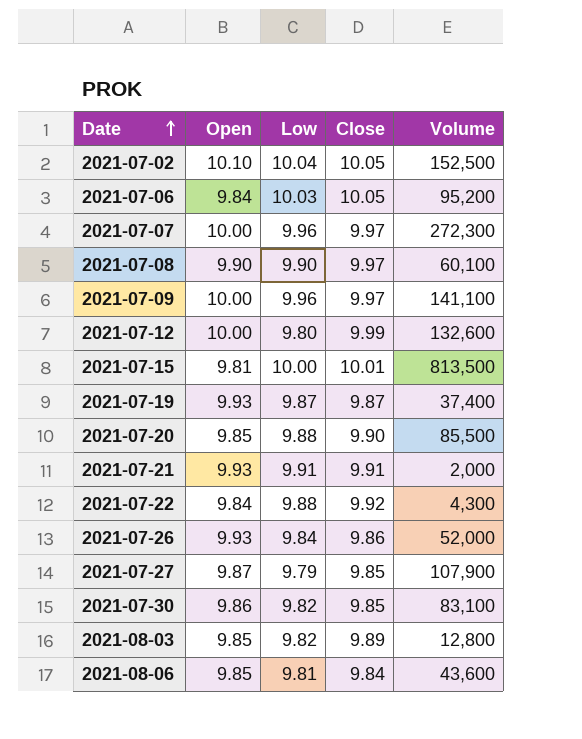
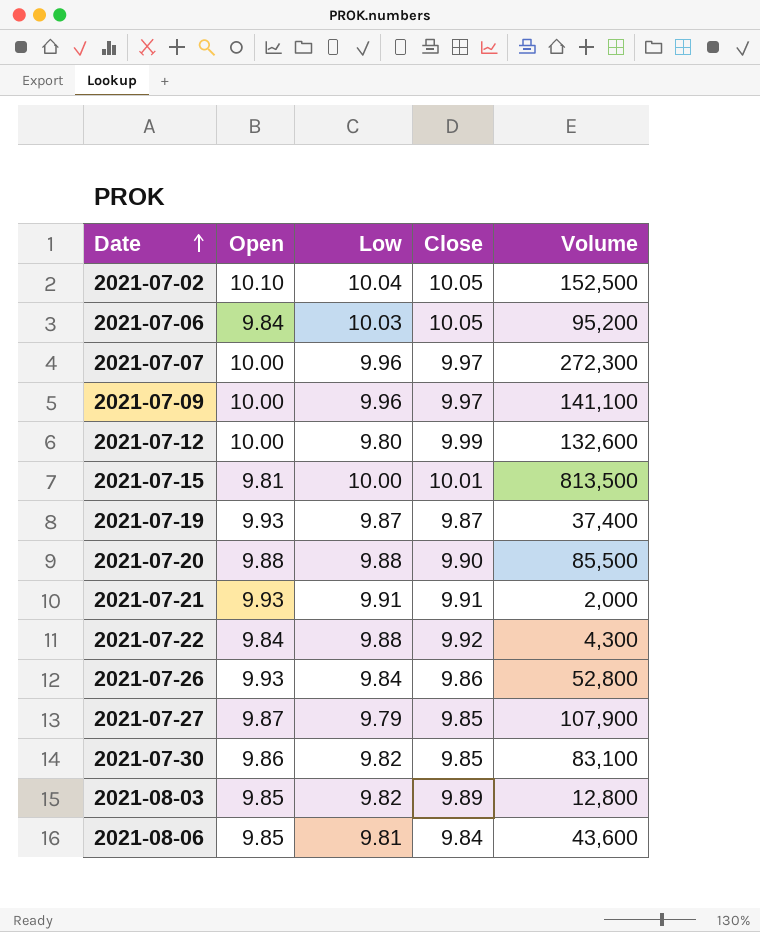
row 2021-07-08: 9.90 | 9.90 | 9.97 | 60,100 -> none
2021-07-20 | Open: 9.85 -> 9.88
2021-07-26 | Volume: 52,000 -> 52,800

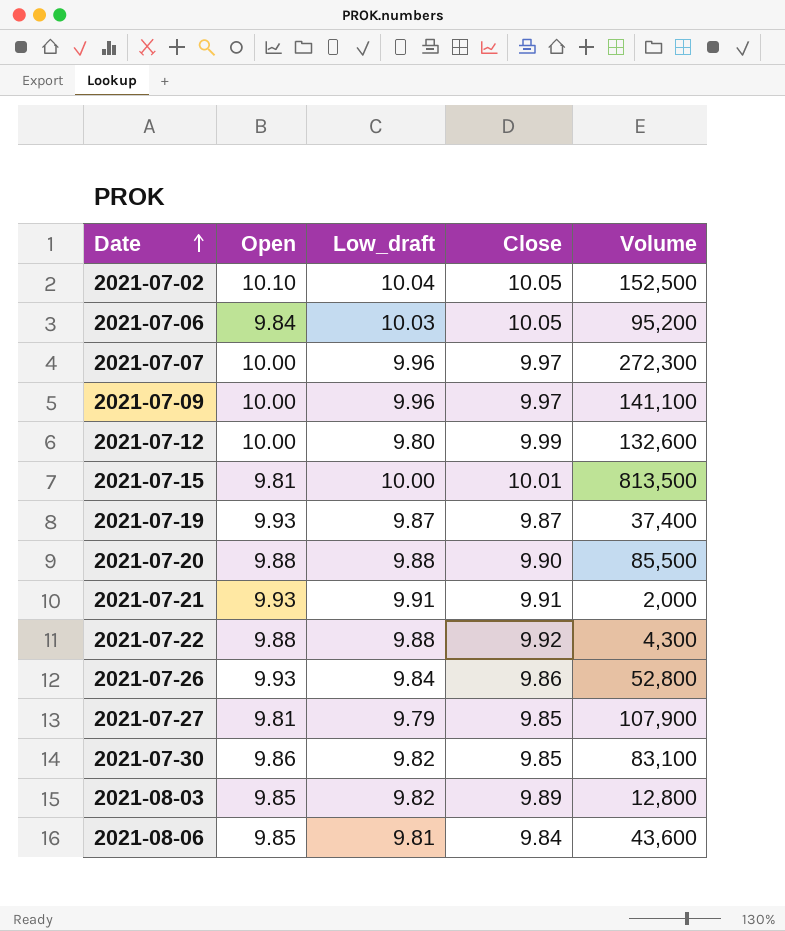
column name: Low -> Low_draft
2021-07-22 | Open: 9.84 -> 9.88
2021-07-27 | Open: 9.87 -> 9.81

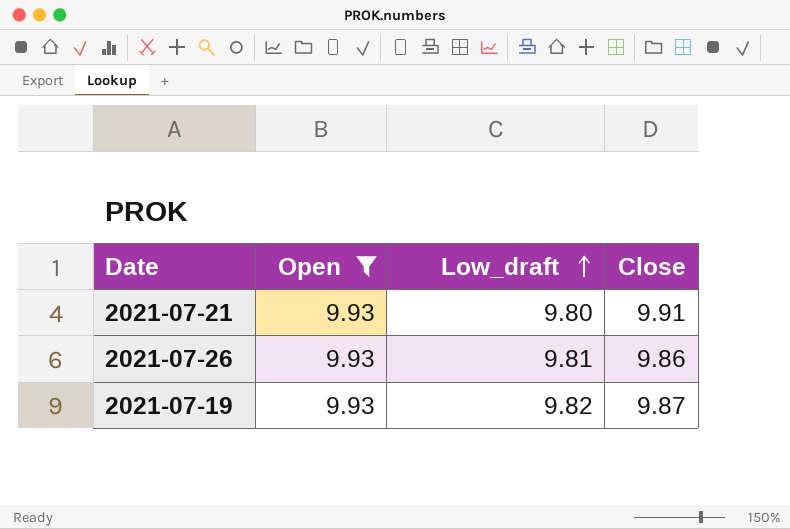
filter: none -> Open = 9.93
row order: Date ascending -> Low_draft ascending
column Volume | position: 5 -> none
2021-07-21 | Low_draft: 9.91 -> 9.80
2021-07-26 | Low_draft: 9.84 -> 9.81
2021-07-19 | Low_draft: 9.87 -> 9.82

